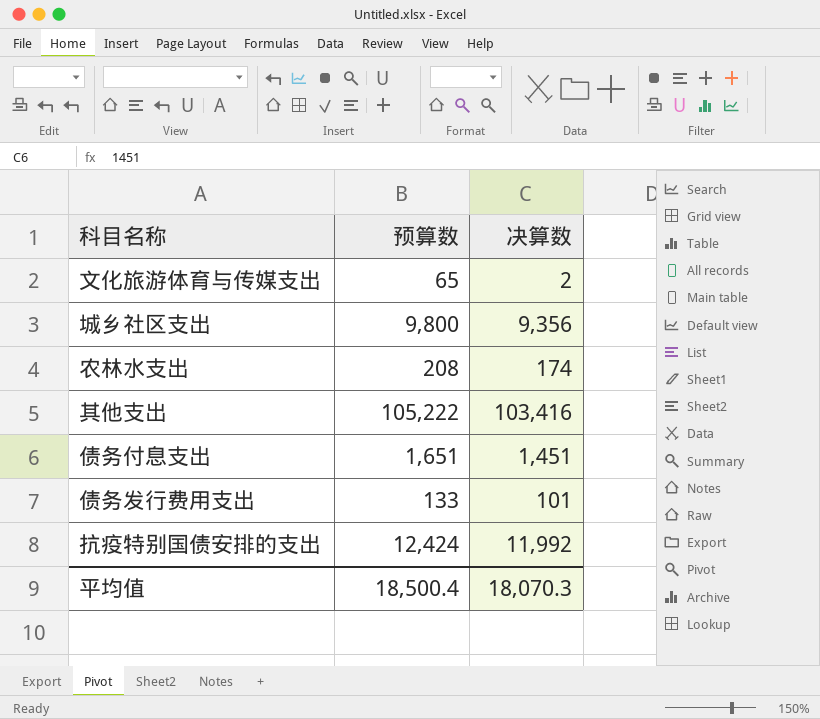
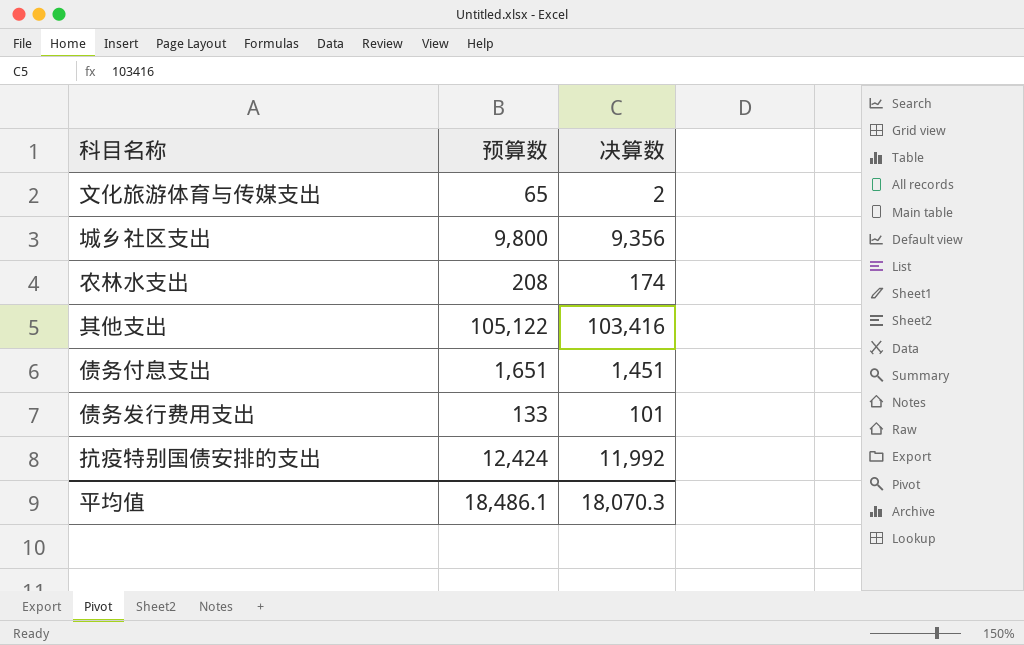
其他支出 | 预算数: 105,222 -> 105,122
平均值 | 预算数: 18,500.4 -> 18,486.1

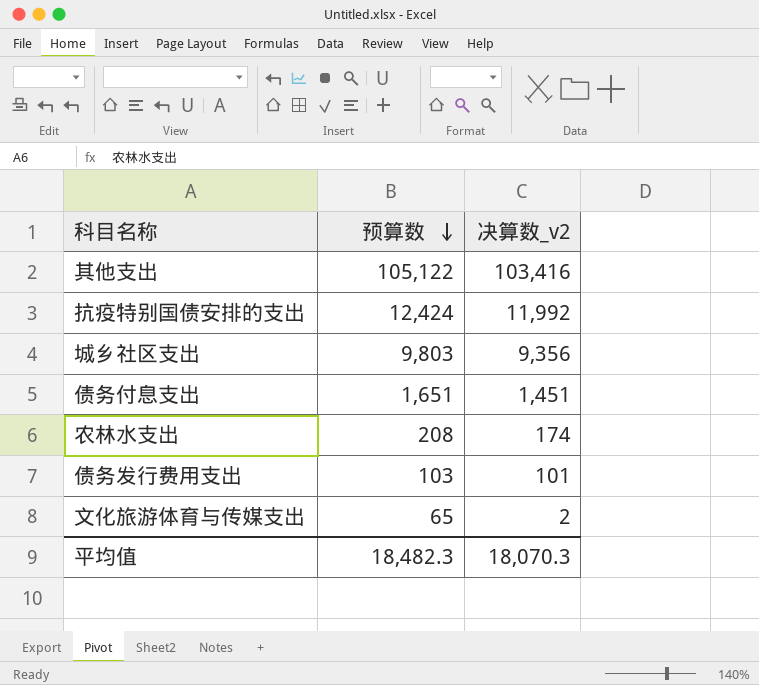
row order: none -> 预算数 descending
column name: 决算数 -> 决算数_v2
城乡社区支出 | 预算数: 9,800 -> 9,803
债务发行费用支出 | 预算数: 133 -> 103
平均值 | 预算数: 18,486.1 -> 18,482.3

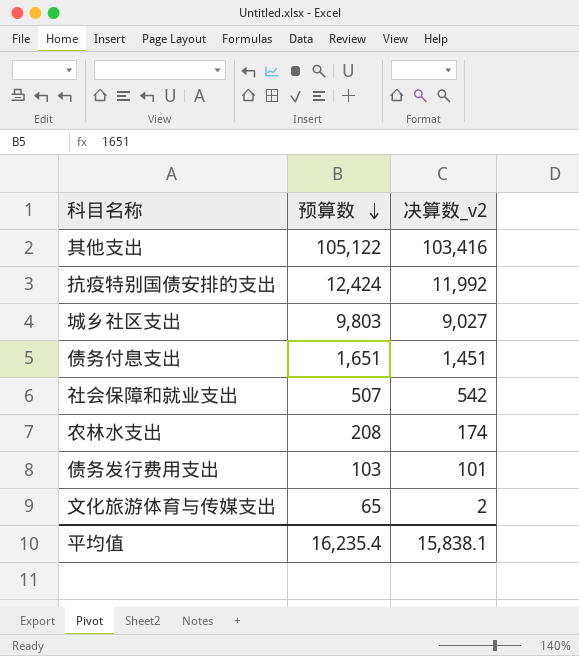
城乡社区支出 | 决算数_v2: 9,356 -> 9,027
row 社会保障和就业支出: none -> 507 | 542
平均值 | 预算数: 18,482.3 -> 16,235.4
平均值 | 决算数_v2: 18,070.3 -> 15,838.1

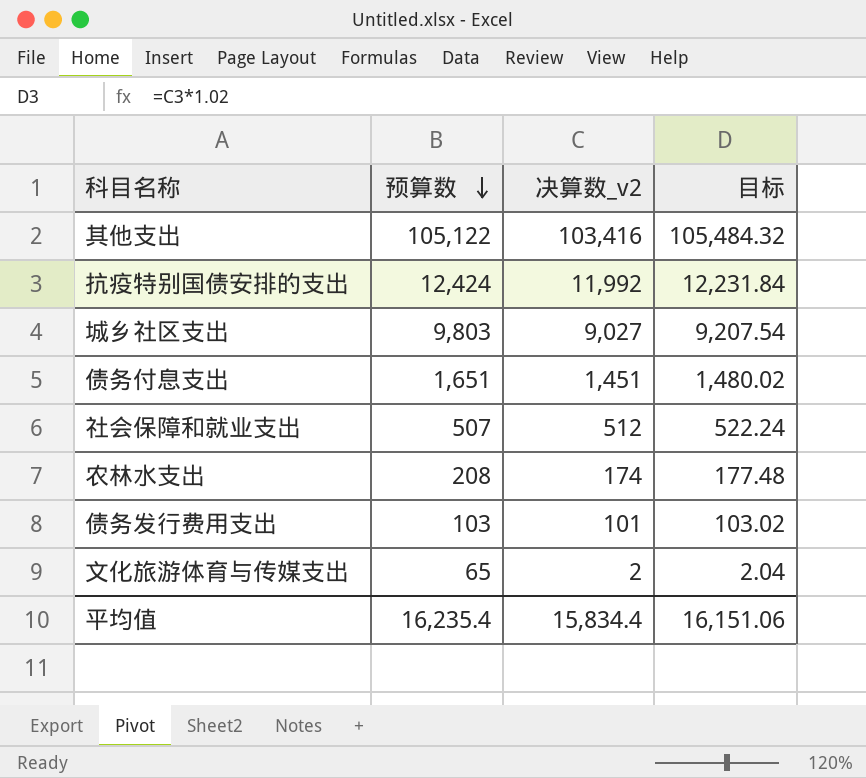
column 目标 | formula: none -> [决算数_v2] * 1.02
社会保障和就业支出 | 决算数_v2: 542 -> 512
平均值 | 决算数_v2: 15,838.1 -> 15,834.4

